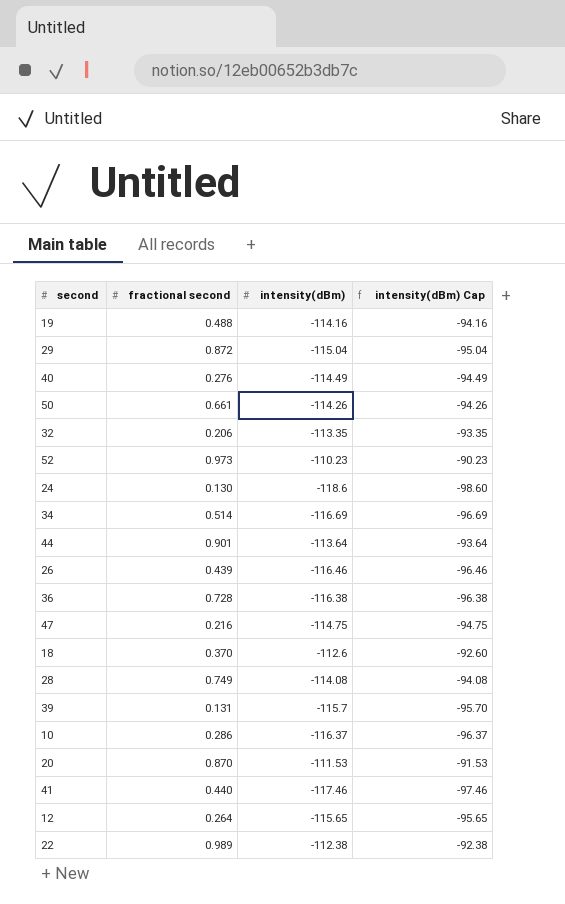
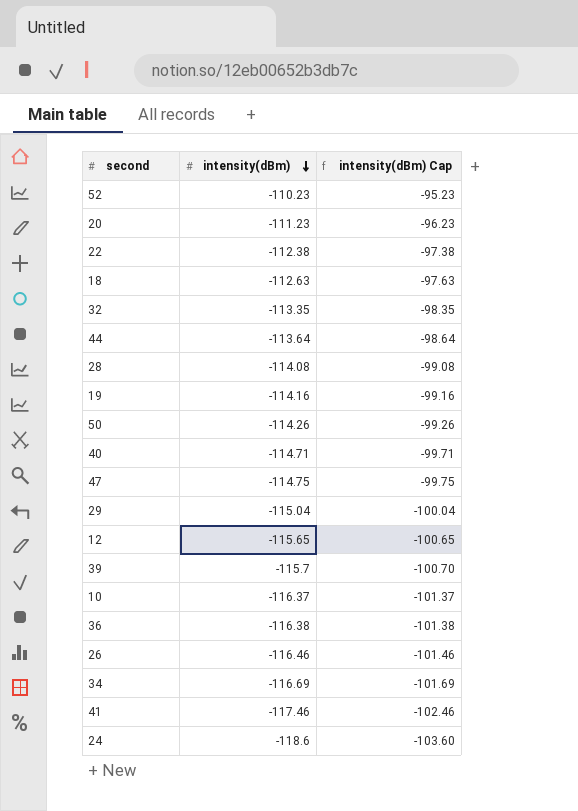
row order: none -> intensity(dBm) descending
column fractional second | position: 2 -> none
column intensity(dBm) Cap | formula: [intensity(dBm)] + 20 -> [intensity(dBm)] + 15
20 | intensity(dBm): -111.53 -> -111.23
18 | intensity(dBm): -112.6 -> -112.63
40 | intensity(dBm): -114.49 -> -114.71

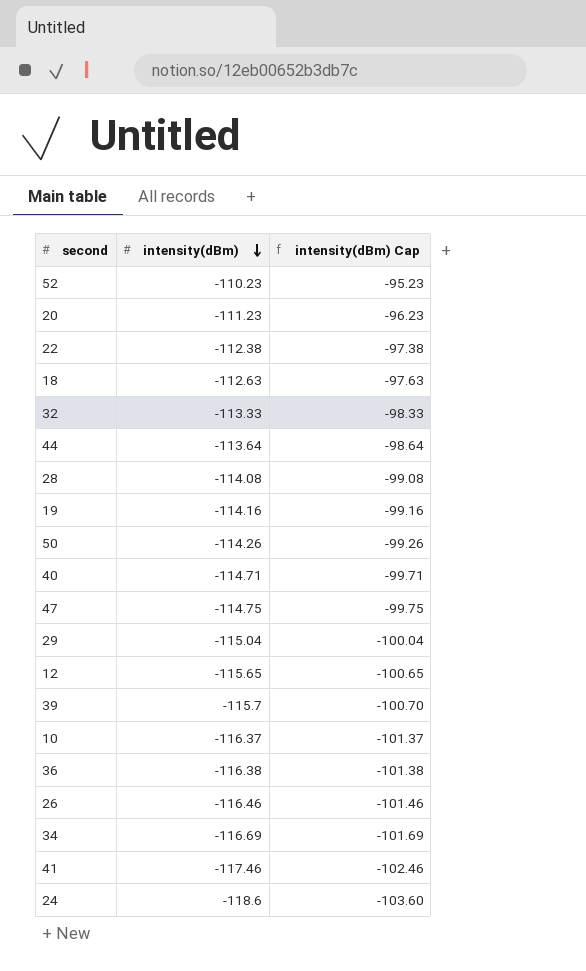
32 | intensity(dBm): -113.35 -> -113.33
32 | intensity(dBm) Cap: -98.35 -> -98.33

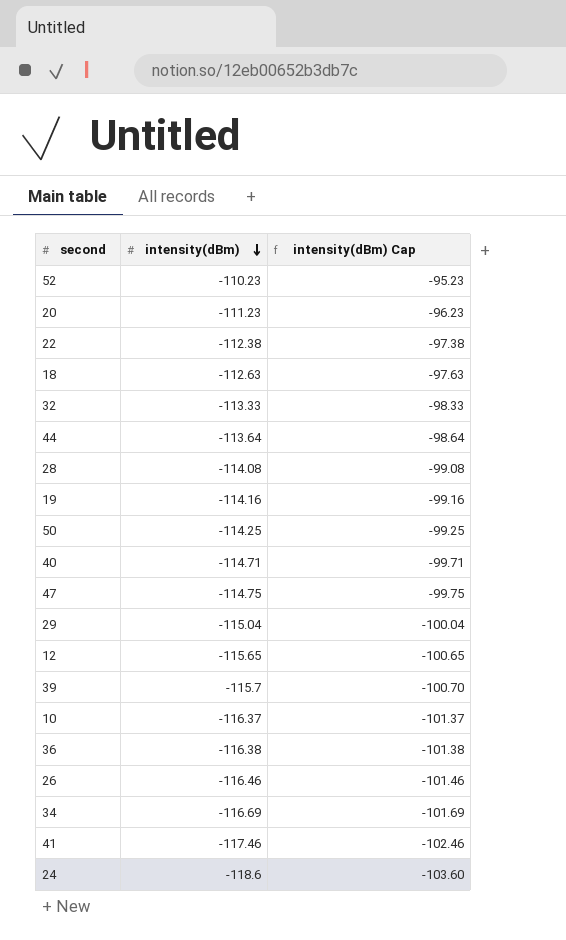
50 | intensity(dBm): -114.26 -> -114.25
50 | intensity(dBm) Cap: -99.26 -> -99.25

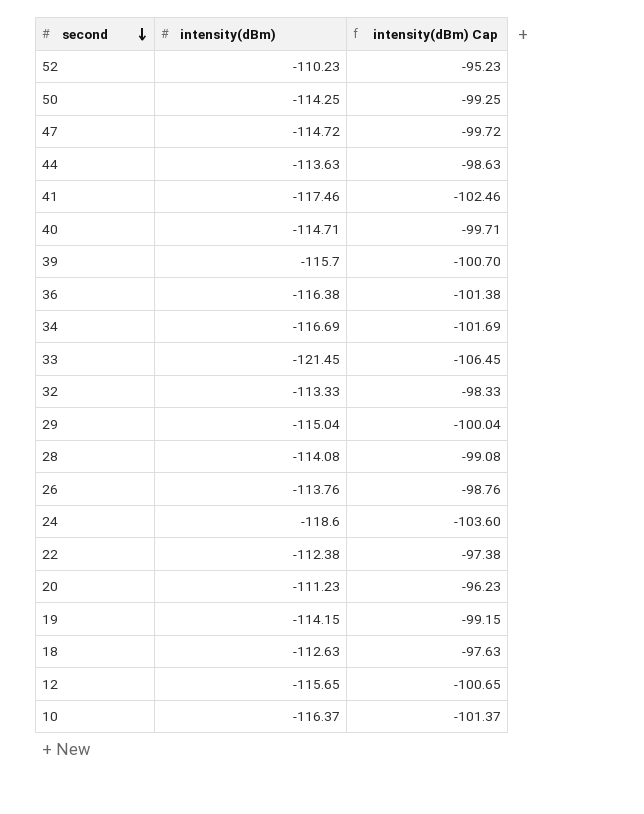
row order: intensity(dBm) descending -> second descending
47 | intensity(dBm): -114.75 -> -114.72
47 | intensity(dBm) Cap: -99.75 -> -99.72
44 | intensity(dBm): -113.64 -> -113.63
44 | intensity(dBm) Cap: -98.64 -> -98.63
row 33: none -> -121.45 | -106.45
26 | intensity(dBm): -116.46 -> -113.76
26 | intensity(dBm) Cap: -101.46 -> -98.76
19 | intensity(dBm): -114.16 -> -114.15
19 | intensity(dBm) Cap: -99.16 -> -99.15

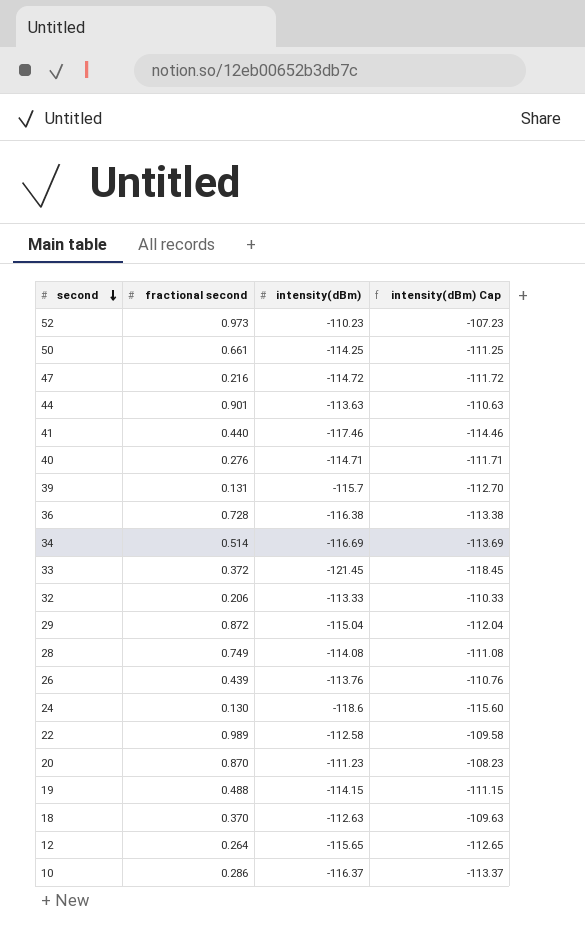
column fractional second | position: none -> 2
column intensity(dBm) Cap | formula: [intensity(dBm)] + 15 -> [intensity(dBm)] + 3
22 | intensity(dBm): -112.38 -> -112.58

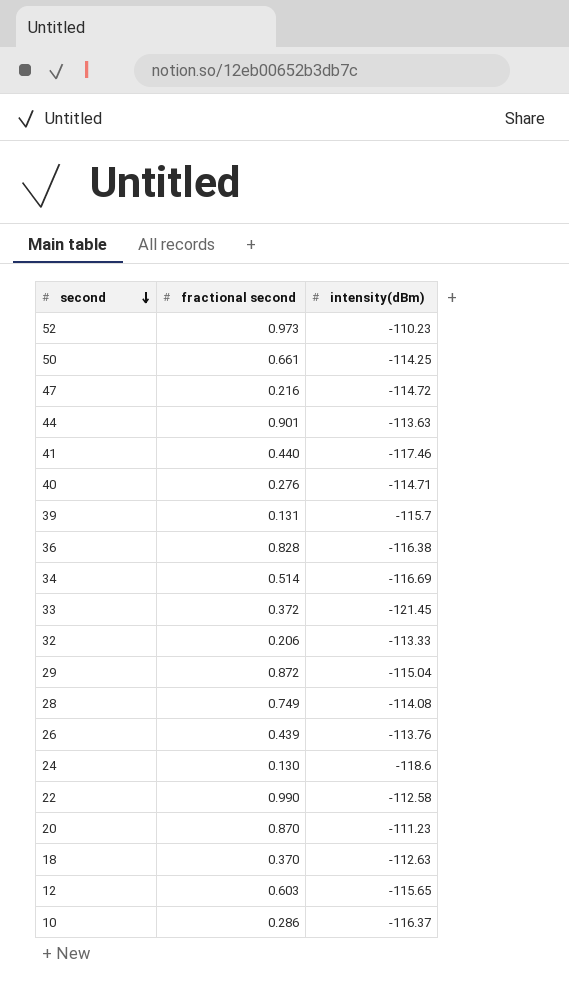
column intensity(dBm) Cap | formula: [intensity(dBm)] + 3 -> none
row 19: 0.488 | -114.15 | -111.15 -> none
36 | fractional second: 0.728 -> 0.828
22 | fractional second: 0.989 -> 0.990
12 | fractional second: 0.264 -> 0.603

